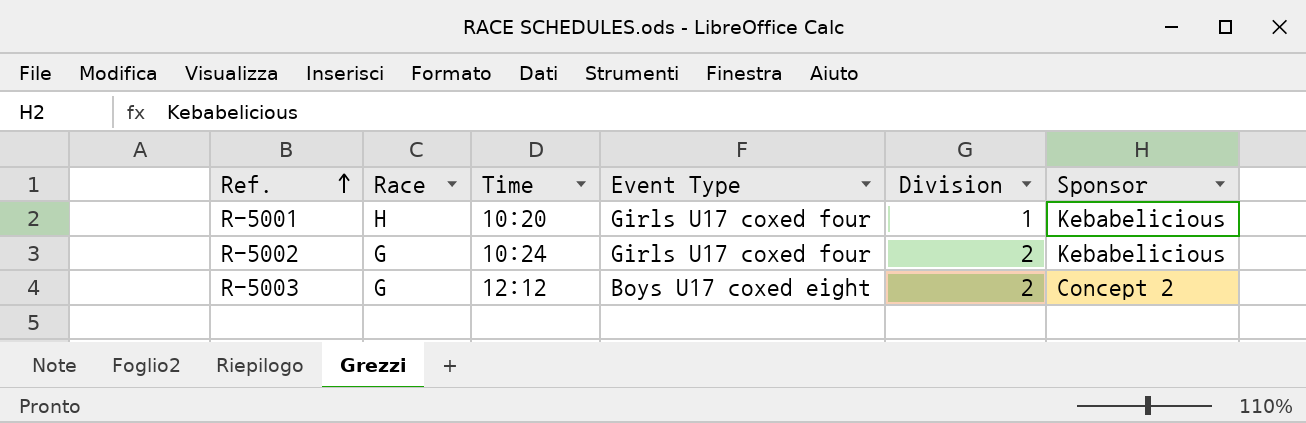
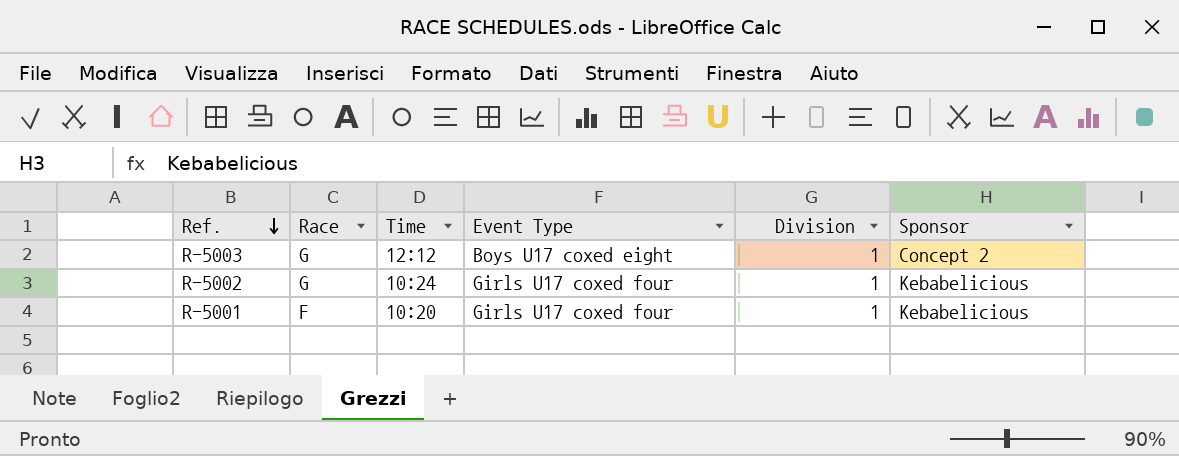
row order: Ref. ascending -> Ref. descending
R-5003 | Division: 2 -> 1
R-5002 | Division: 2 -> 1
R-5001 | Race: H -> F

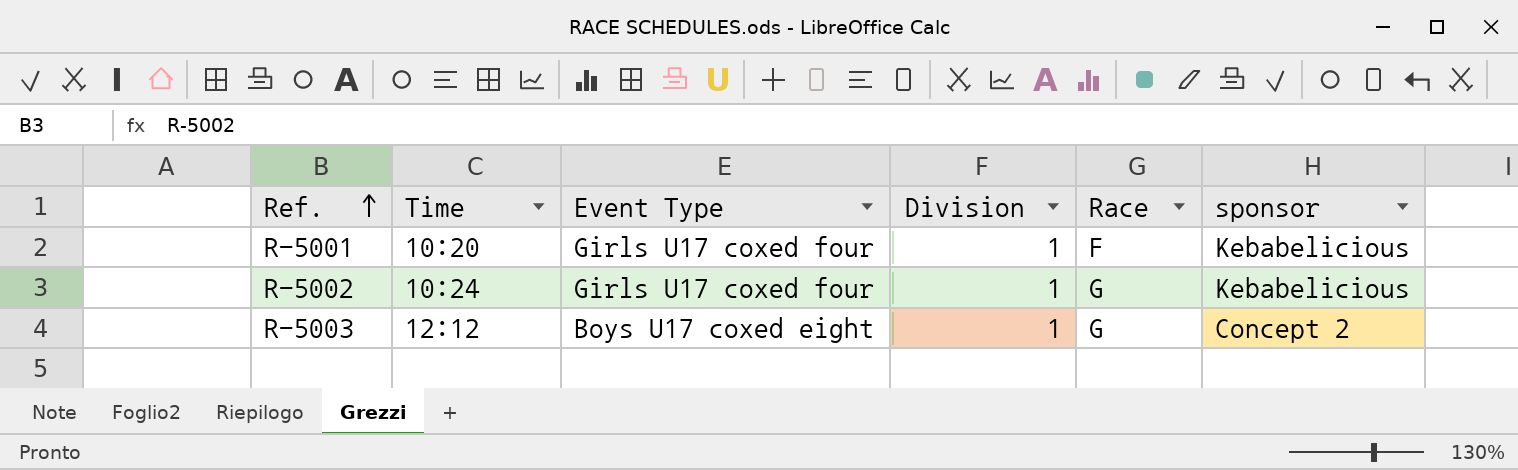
row order: Ref. descending -> Ref. ascending
column Race | position: 2 -> 5
column name: Sponsor -> sponsor

